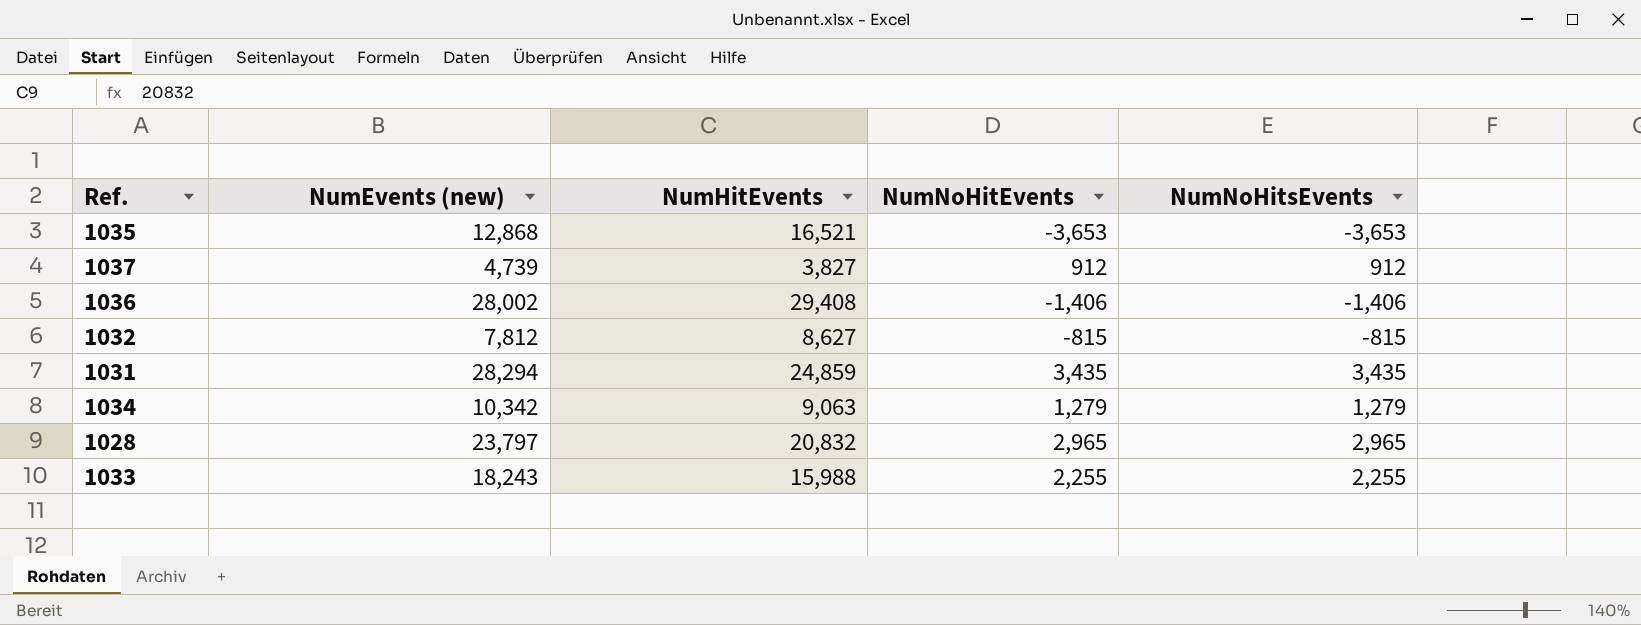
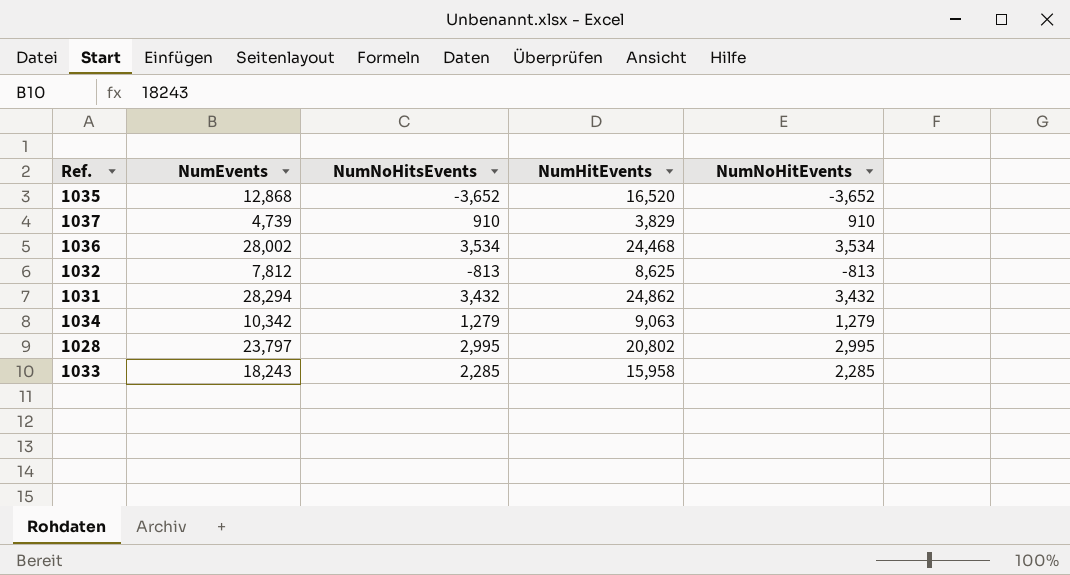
column name: NumEvents (new) -> NumEvents
column NumNoHitsEvents | position: 5 -> 3
1035 | NumNoHitsEvents: -3,653 -> -3,652
1035 | NumHitEvents: 16,521 -> 16,520
1035 | NumNoHitEvents: -3,653 -> -3,652
1037 | NumNoHitsEvents: 912 -> 910
1037 | NumHitEvents: 3,827 -> 3,829
1037 | NumNoHitEvents: 912 -> 910
1036 | NumNoHitsEvents: -1,406 -> 3,534
1036 | NumHitEvents: 29,408 -> 24,468
1036 | NumNoHitEvents: -1,406 -> 3,534
1032 | NumNoHitsEvents: -815 -> -813
1032 | NumHitEvents: 8,627 -> 8,625
1032 | NumNoHitEvents: -815 -> -813
1031 | NumNoHitsEvents: 3,435 -> 3,432
1031 | NumHitEvents: 24,859 -> 24,862
1031 | NumNoHitEvents: 3,435 -> 3,432
1028 | NumNoHitsEvents: 2,965 -> 2,995
1028 | NumHitEvents: 20,832 -> 20,802
1028 | NumNoHitEvents: 2,965 -> 2,995
1033 | NumNoHitsEvents: 2,255 -> 2,285
1033 | NumHitEvents: 15,988 -> 15,958
1033 | NumNoHitEvents: 2,255 -> 2,285

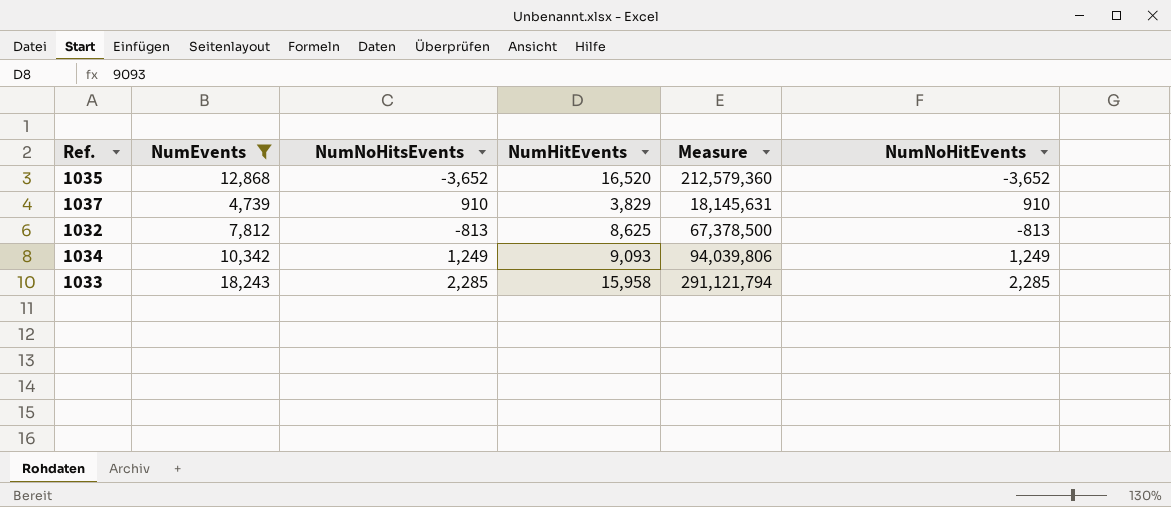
filter: none -> NumEvents <= 18,243
column Measure | formula: none -> [NumEvents] * [NumHitEvents]
1034 | NumNoHitsEvents: 1,279 -> 1,249
1034 | NumHitEvents: 9,063 -> 9,093
1034 | NumNoHitEvents: 1,279 -> 1,249

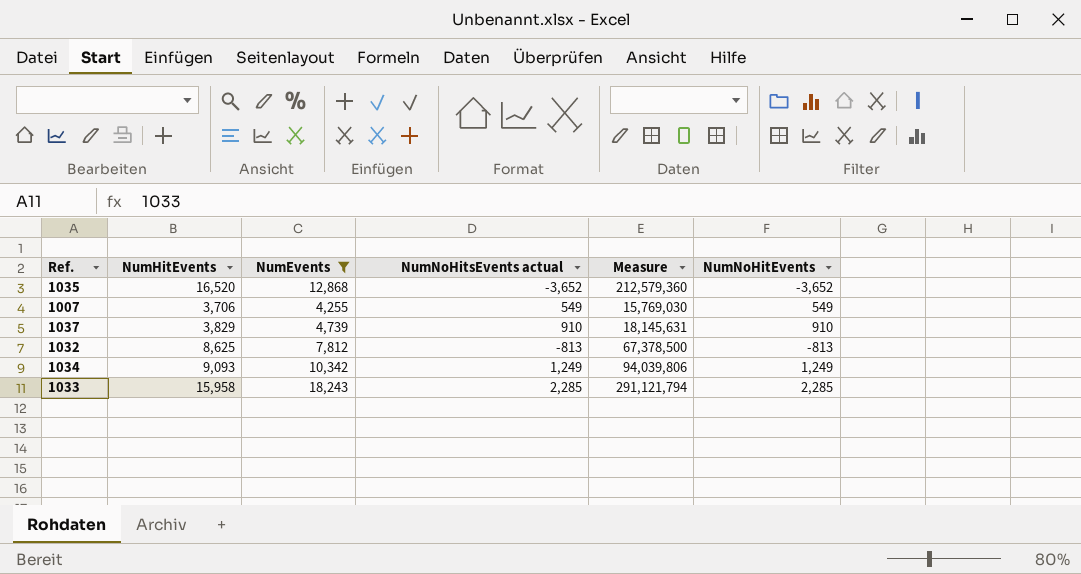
column NumHitEvents | position: 4 -> 2
column name: NumNoHitsEvents -> NumNoHitsEvents actual
row 1007: none -> 3,706 | 4,255 | 549 | 15,769,030 | 549

